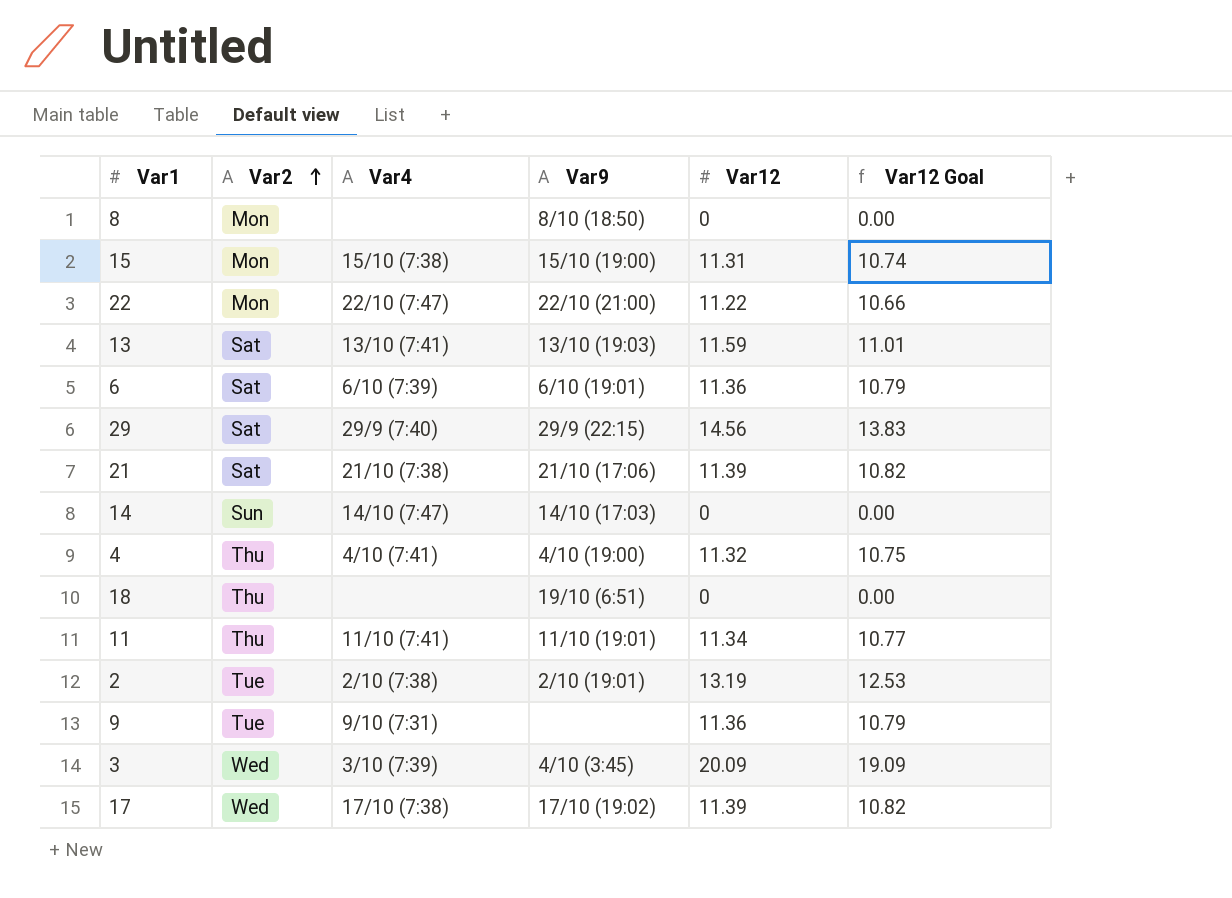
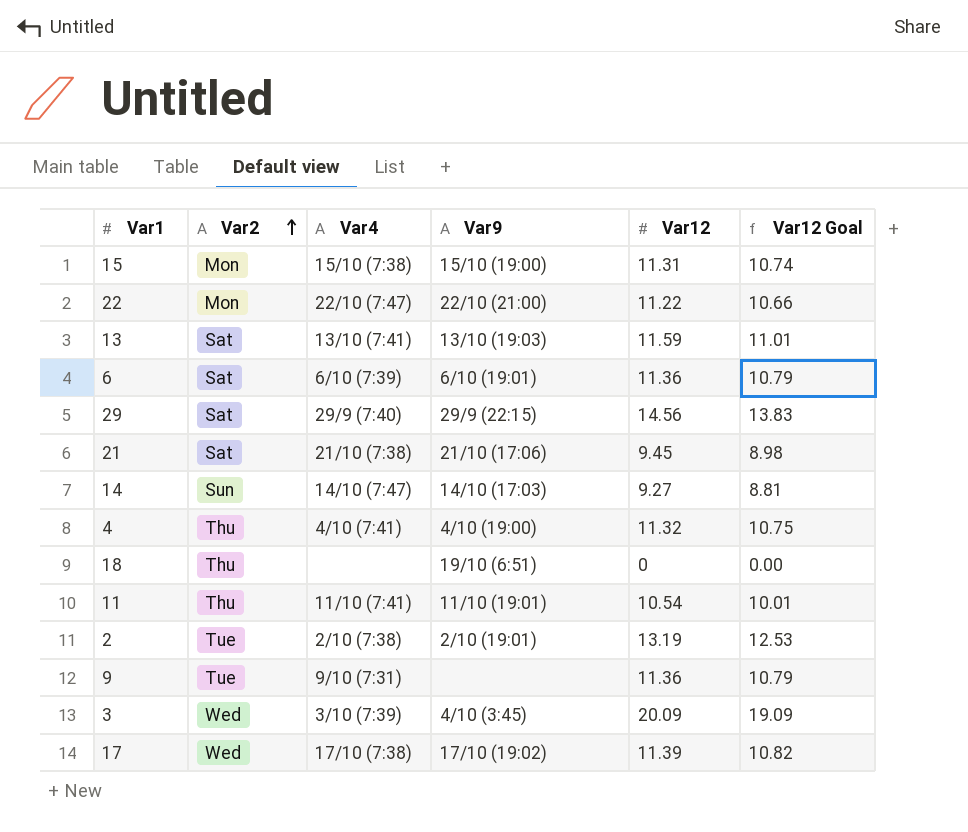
row 8: Mon | none | 8/10 (18:50) | 0 | 0.00 -> none
21 | Var12: 11.39 -> 9.45
21 | Var12 Goal: 10.82 -> 8.98
14 | Var12: 0 -> 9.27
14 | Var12 Goal: 0.00 -> 8.81
11 | Var12: 11.34 -> 10.54
11 | Var12 Goal: 10.77 -> 10.01

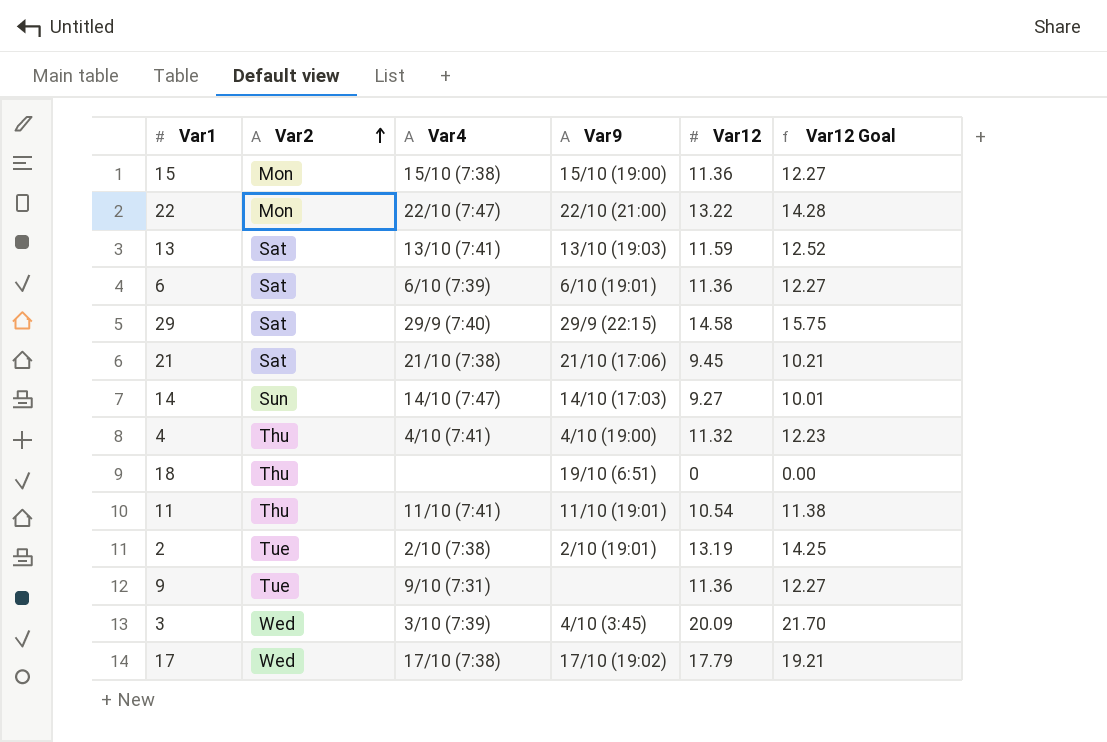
column Var12 Goal | formula: [Var12] * 0.95 -> [Var12] * 1.08
15 | Var12: 11.31 -> 11.36
22 | Var12: 11.22 -> 13.22
29 | Var12: 14.56 -> 14.58
17 | Var12: 11.39 -> 17.79

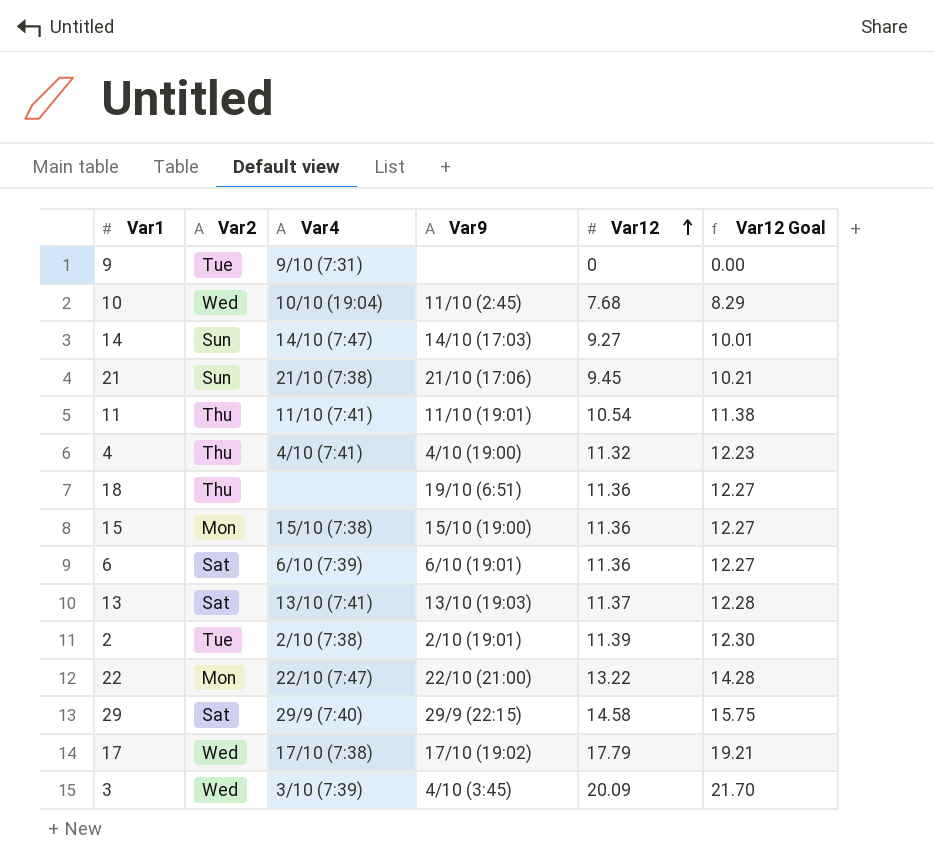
row order: Var2 ascending -> Var12 ascending
9 | Var12: 11.36 -> 0
9 | Var12 Goal: 12.27 -> 0.00
row 10: none -> Wed | 10/10 (19:04) | 11/10 (2:45) | 7.68 | 8.29
21 | Var2: Sat -> Sun
18 | Var12: 0 -> 11.36
18 | Var12 Goal: 0.00 -> 12.27
13 | Var12: 11.59 -> 11.37
13 | Var12 Goal: 12.52 -> 12.28
2 | Var12: 13.19 -> 11.39
2 | Var12 Goal: 14.25 -> 12.30

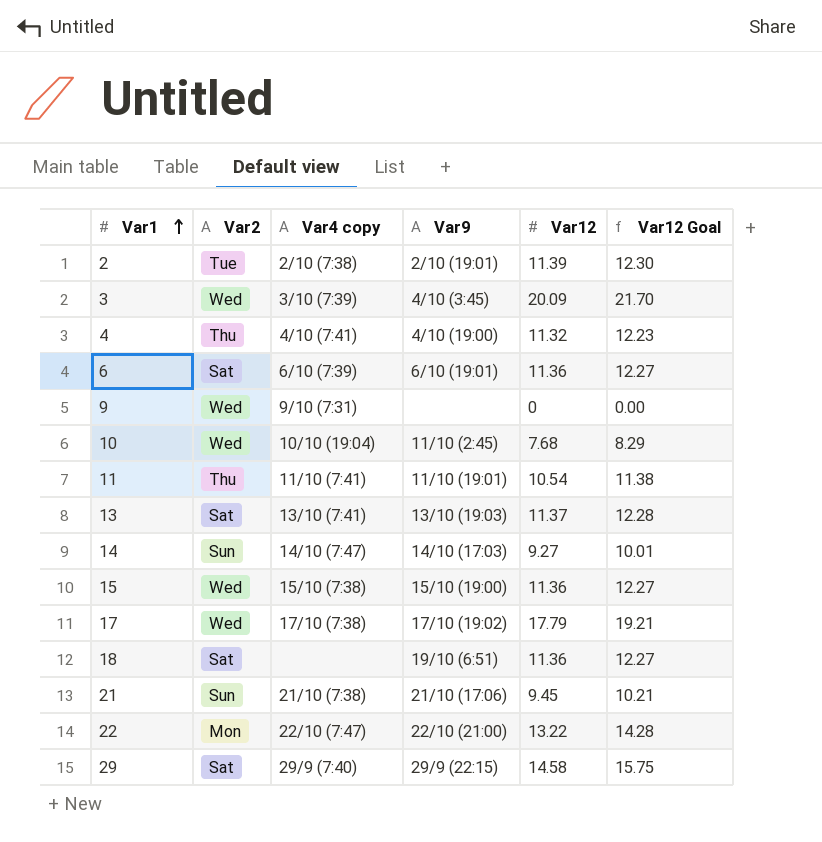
row order: Var12 ascending -> Var1 ascending
column name: Var4 -> Var4 copy
9 | Var2: Tue -> Wed
15 | Var2: Mon -> Wed
18 | Var2: Thu -> Sat

